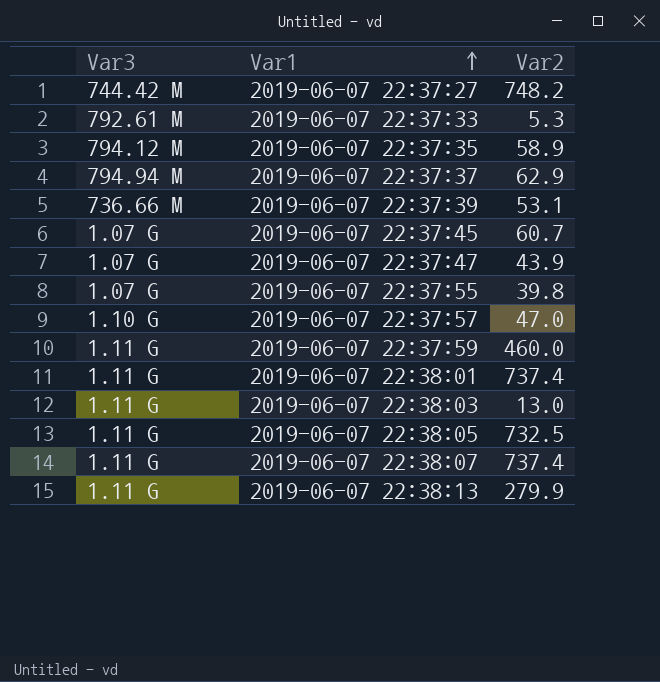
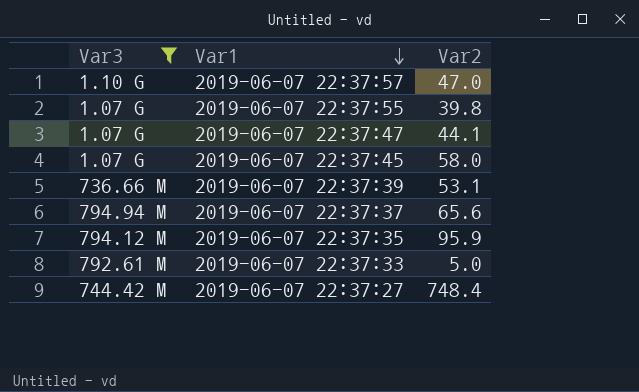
filter: none -> Var3 != 1.11 G
row order: Var1 ascending -> Var1 descending
2019-06-07 22:37:47 | Var2: 43.9 -> 44.1
2019-06-07 22:37:45 | Var2: 60.7 -> 58.0
2019-06-07 22:37:37 | Var2: 62.9 -> 65.6
2019-06-07 22:37:35 | Var2: 58.9 -> 95.9
2019-06-07 22:37:33 | Var2: 5.3 -> 5.0
2019-06-07 22:37:27 | Var2: 748.2 -> 748.4

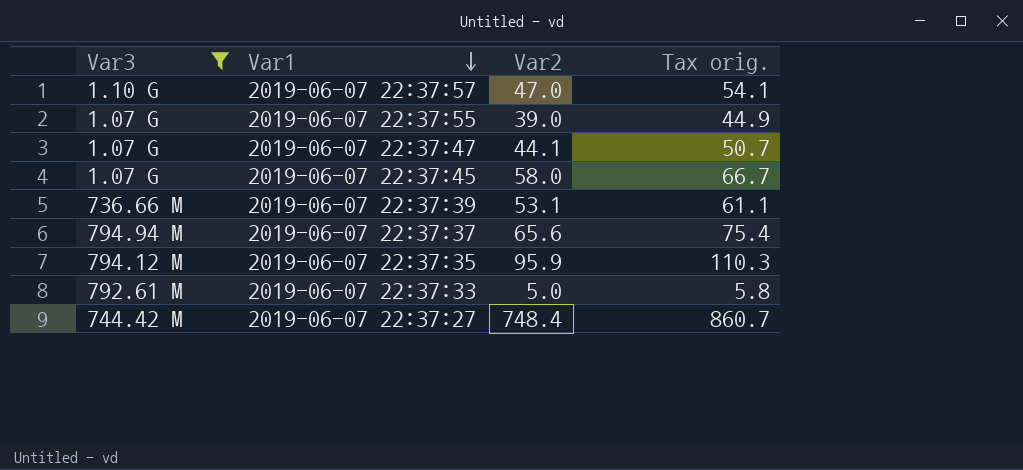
column Tax orig. | formula: none -> [Var2] * 1.15
2019-06-07 22:37:55 | Var2: 39.8 -> 39.0

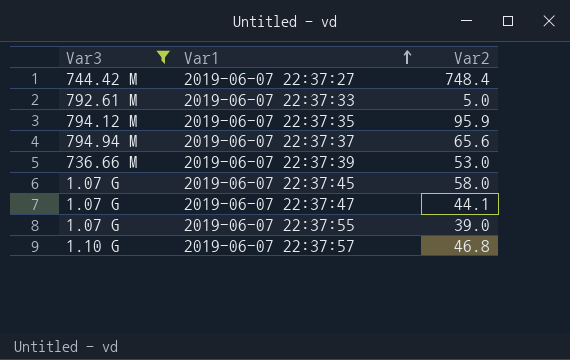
row order: Var1 descending -> Var1 ascending
column Tax orig. | formula: [Var2] * 1.15 -> none
2019-06-07 22:37:39 | Var2: 53.1 -> 53.0
2019-06-07 22:37:57 | Var2: 47.0 -> 46.8

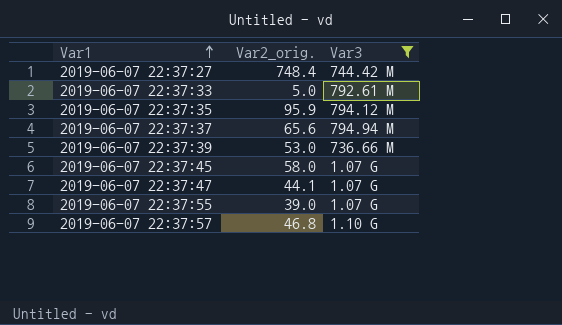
column name: Var2 -> Var2_orig.
column Var3 | position: 1 -> 3

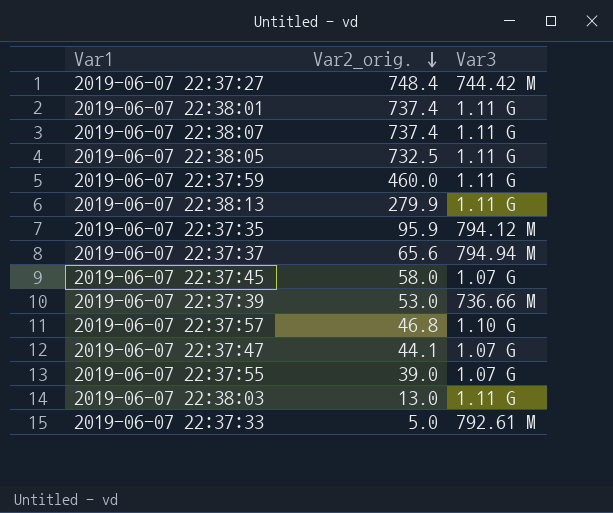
filter: Var3 != 1.11 G -> none
row order: Var1 ascending -> Var2_orig. descending

